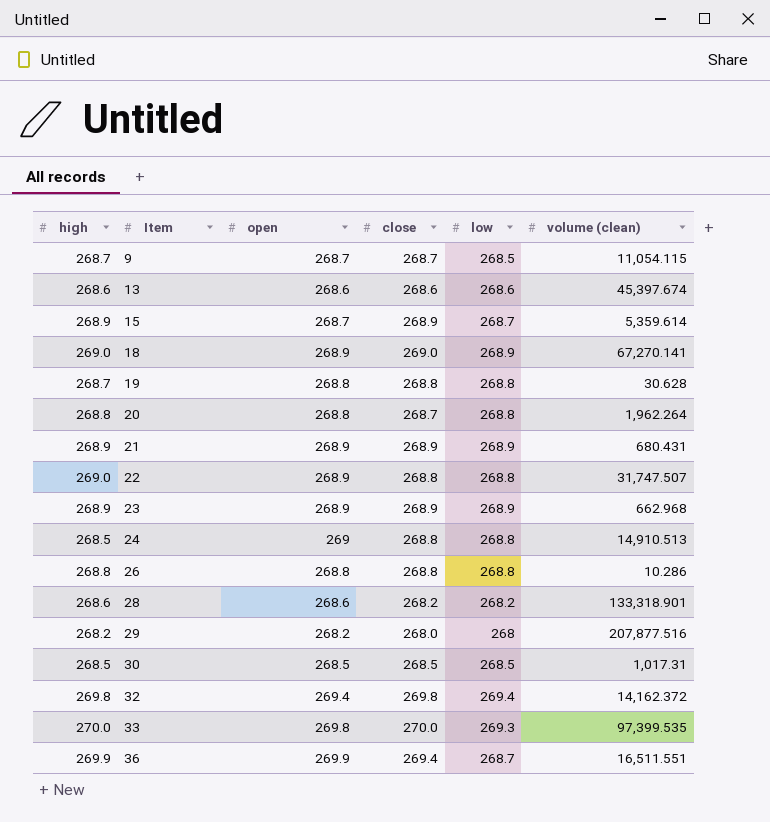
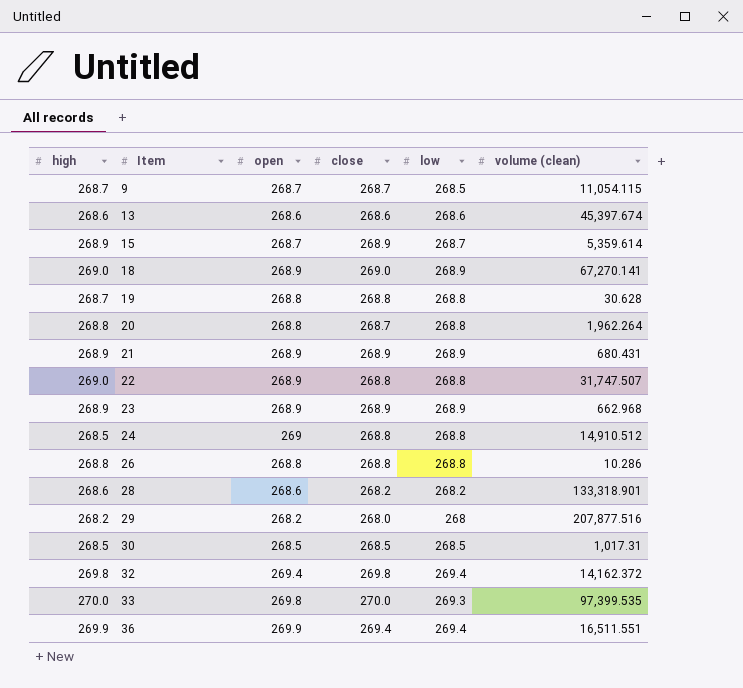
24 | volume (clean): 14,910.513 -> 14,910.512
36 | low: 268.7 -> 269.4

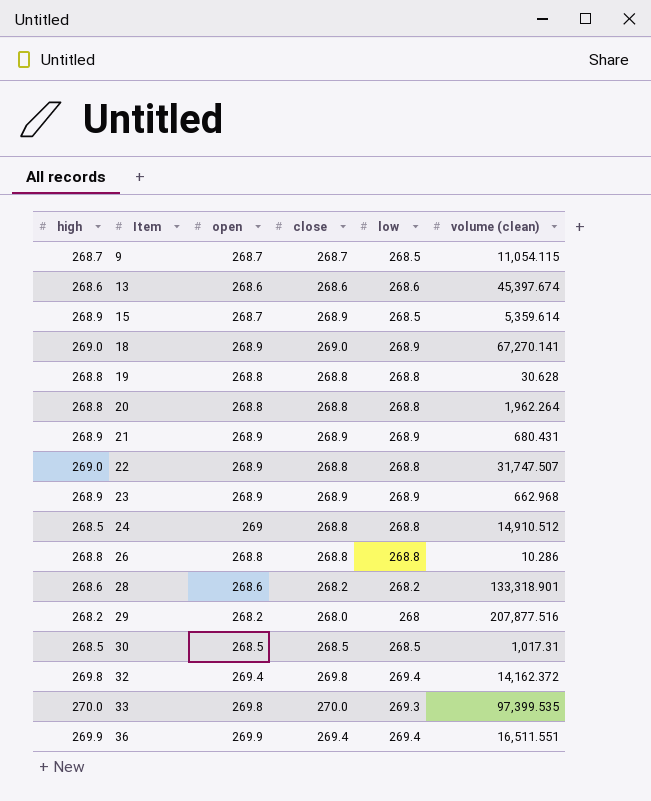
15 | low: 268.7 -> 268.5
19 | high: 268.7 -> 268.8
20 | close: 268.7 -> 268.8

